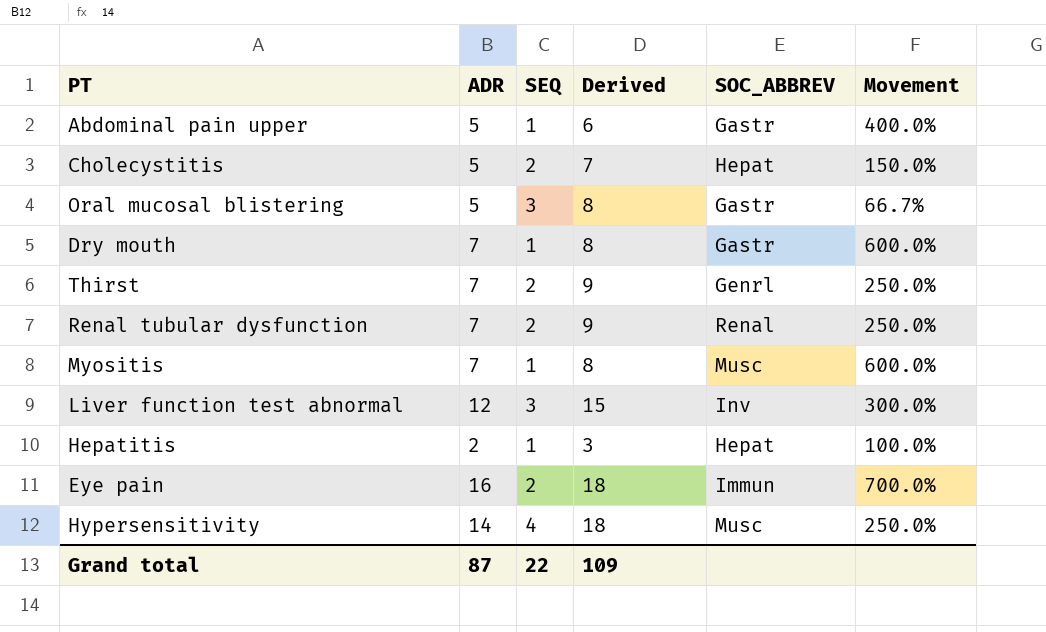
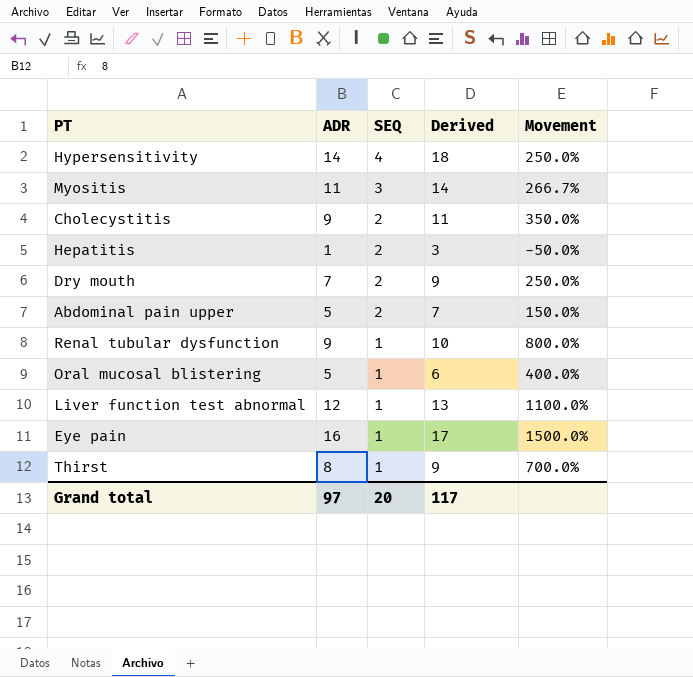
row order: none -> SEQ descending
column SOC_ABBREV | position: 5 -> none
Myositis | ADR: 7 -> 11
Myositis | SEQ: 1 -> 3
Myositis | Derived: 8 -> 14
Myositis | Movement: 600.0% -> 266.7%
Cholecystitis | ADR: 5 -> 9
Cholecystitis | Derived: 7 -> 11
Cholecystitis | Movement: 150.0% -> 350.0%
Hepatitis | ADR: 2 -> 1
Hepatitis | SEQ: 1 -> 2
Hepatitis | Movement: 100.0% -> -50.0%
Dry mouth | SEQ: 1 -> 2
Dry mouth | Derived: 8 -> 9
Dry mouth | Movement: 600.0% -> 250.0%
Abdominal pain upper | SEQ: 1 -> 2
Abdominal pain upper | Derived: 6 -> 7
Abdominal pain upper | Movement: 400.0% -> 150.0%
Renal tubular dysfunction | ADR: 7 -> 9
Renal tubular dysfunction | SEQ: 2 -> 1
Renal tubular dysfunction | Derived: 9 -> 10
Renal tubular dysfunction | Movement: 250.0% -> 800.0%
Oral mucosal blistering | SEQ: 3 -> 1
Oral mucosal blistering | Derived: 8 -> 6
Oral mucosal blistering | Movement: 66.7% -> 400.0%
Liver function test abnormal | SEQ: 3 -> 1
Liver function test abnormal | Derived: 15 -> 13
Liver function test abnormal | Movement: 300.0% -> 1100.0%
Eye pain | SEQ: 2 -> 1
Eye pain | Derived: 18 -> 17
Eye pain | Movement: 700.0% -> 1500.0%
Thirst | ADR: 7 -> 8
Thirst | SEQ: 2 -> 1
Thirst | Movement: 250.0% -> 700.0%
Grand total | ADR: 87 -> 97
Grand total | SEQ: 22 -> 20
Grand total | Derived: 109 -> 117

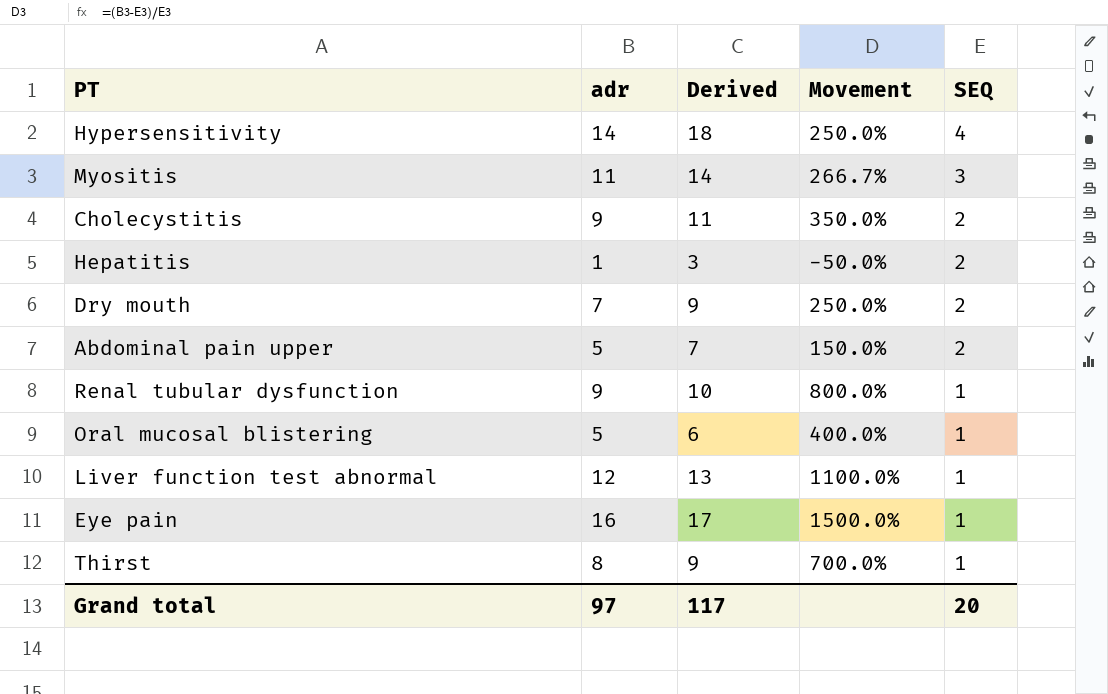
column name: ADR -> adr
column SEQ | position: 3 -> 5

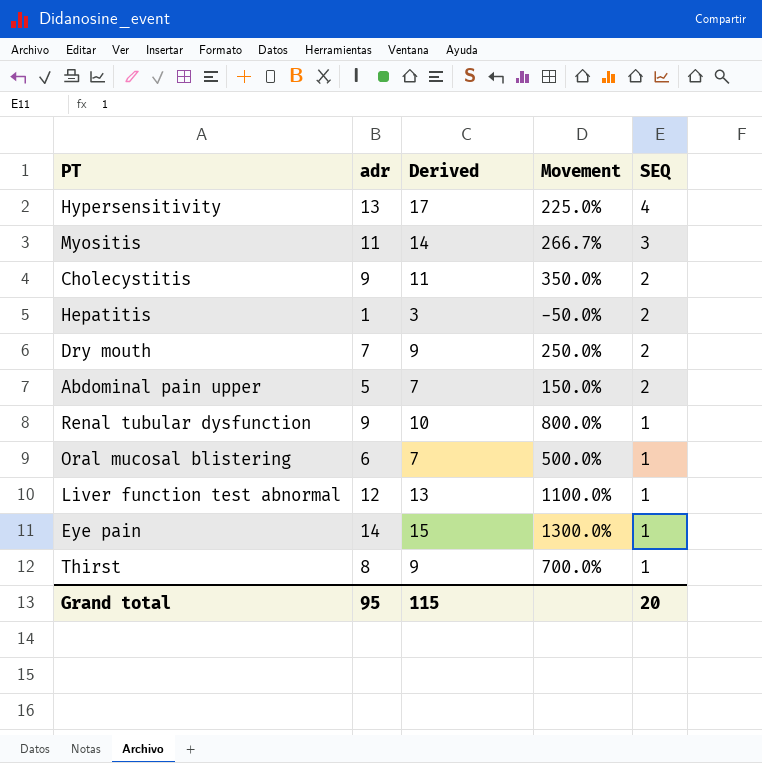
Hypersensitivity | adr: 14 -> 13
Hypersensitivity | Derived: 18 -> 17
Hypersensitivity | Movement: 250.0% -> 225.0%
Oral mucosal blistering | adr: 5 -> 6
Oral mucosal blistering | Derived: 6 -> 7
Oral mucosal blistering | Movement: 400.0% -> 500.0%
Eye pain | adr: 16 -> 14
Eye pain | Derived: 17 -> 15
Eye pain | Movement: 1500.0% -> 1300.0%
Grand total | adr: 97 -> 95
Grand total | Derived: 117 -> 115

